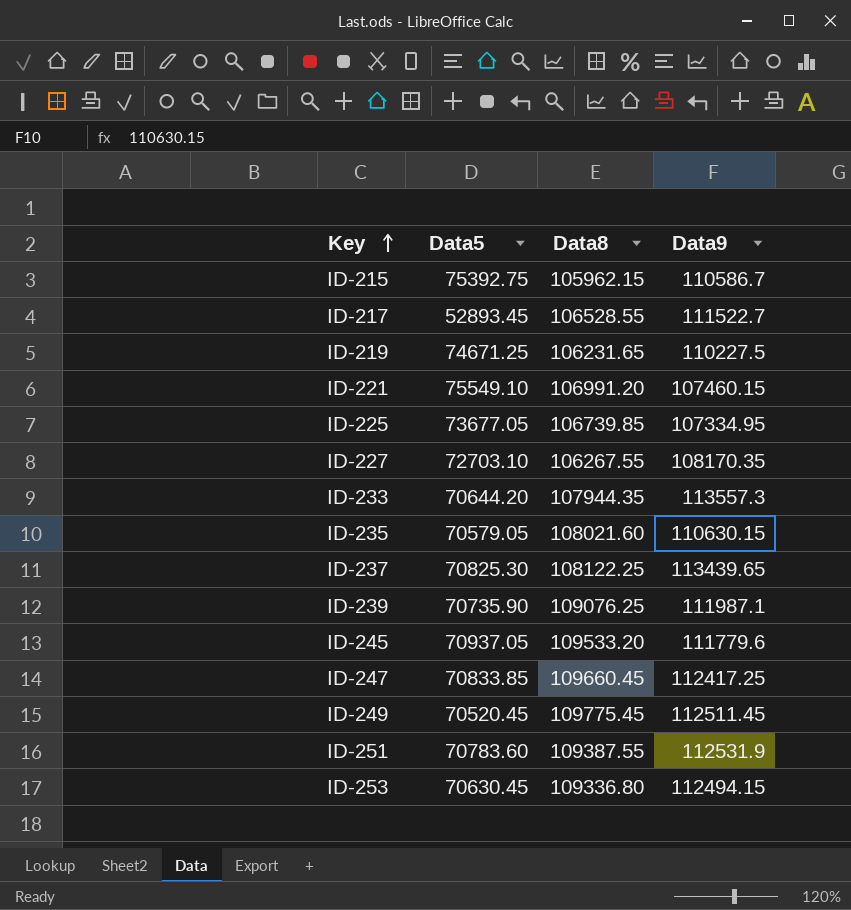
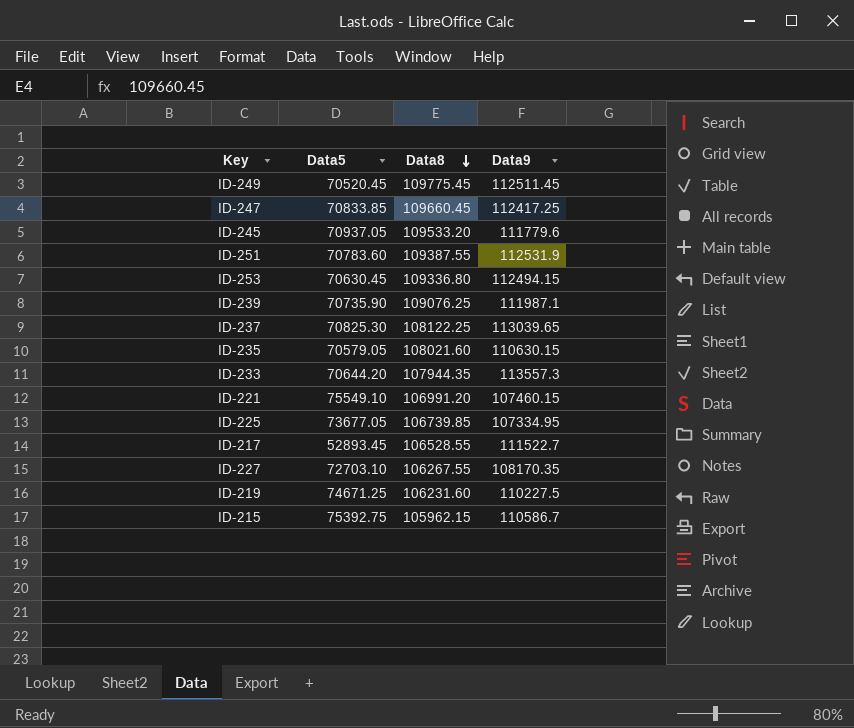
row order: Key ascending -> Data8 descending
ID-237 | Data9: 113439.65 -> 113039.65
ID-219 | Data8: 106231.65 -> 106231.60

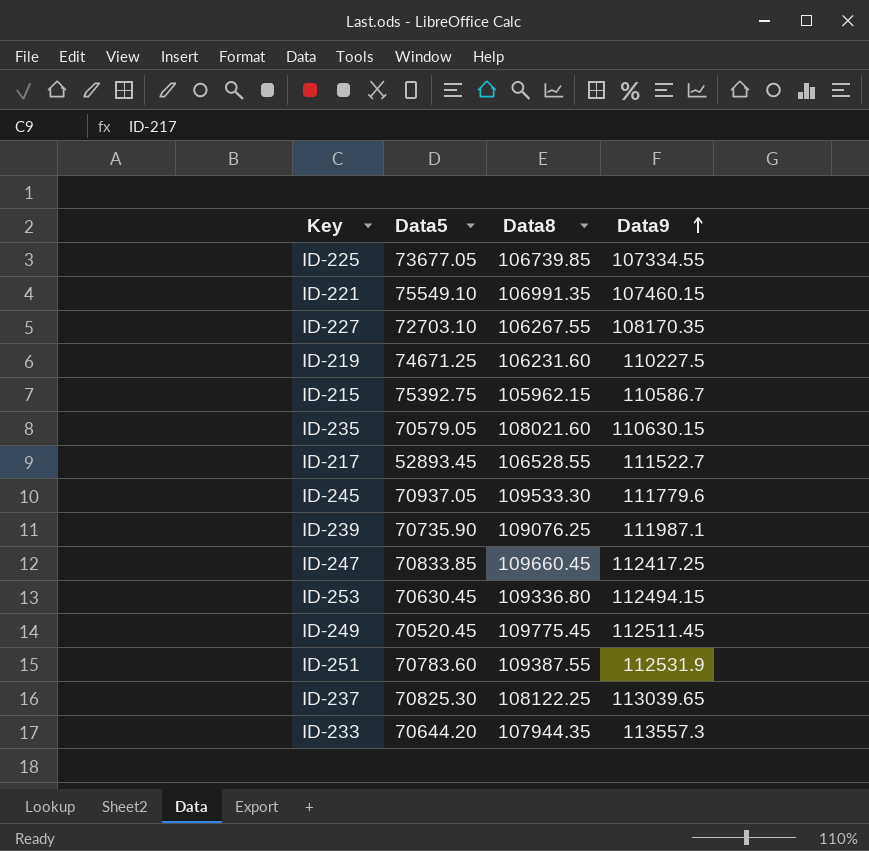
row order: Data8 descending -> Data9 ascending
ID-225 | Data9: 107334.95 -> 107334.55
ID-221 | Data8: 106991.20 -> 106991.35
ID-245 | Data8: 109533.20 -> 109533.30

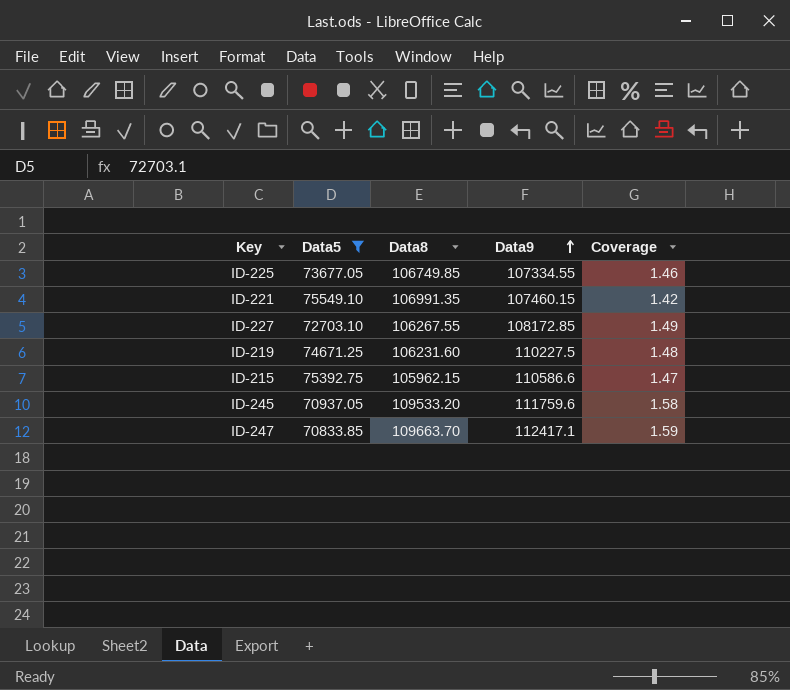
filter: none -> Data5 >= 70833.85
column Coverage | formula: none -> [Data9] / [Data5]
ID-225 | Data8: 106739.85 -> 106749.85
ID-227 | Data9: 108170.35 -> 108172.85
ID-215 | Data9: 110586.7 -> 110586.6
ID-245 | Data8: 109533.30 -> 109533.20
ID-245 | Data9: 111779.6 -> 111759.6
ID-247 | Data8: 109660.45 -> 109663.70
ID-247 | Data9: 112417.25 -> 112417.1

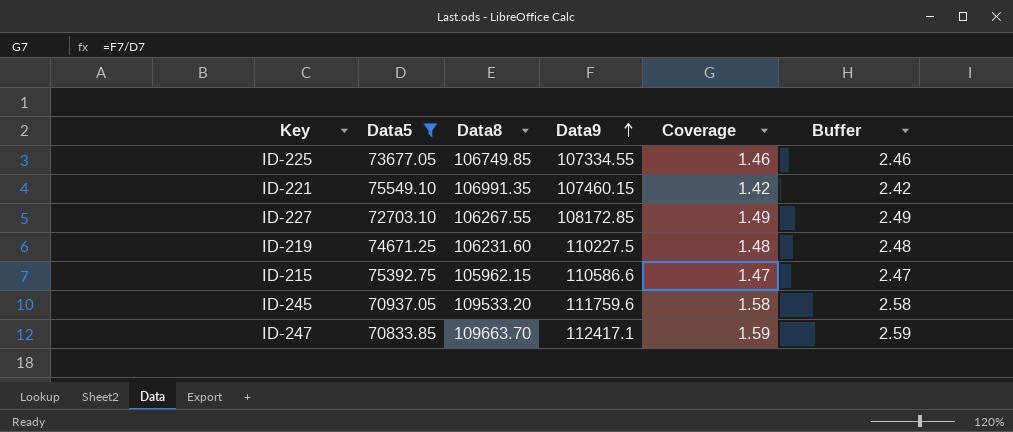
column Buffer | formula: none -> [Coverage] + 1

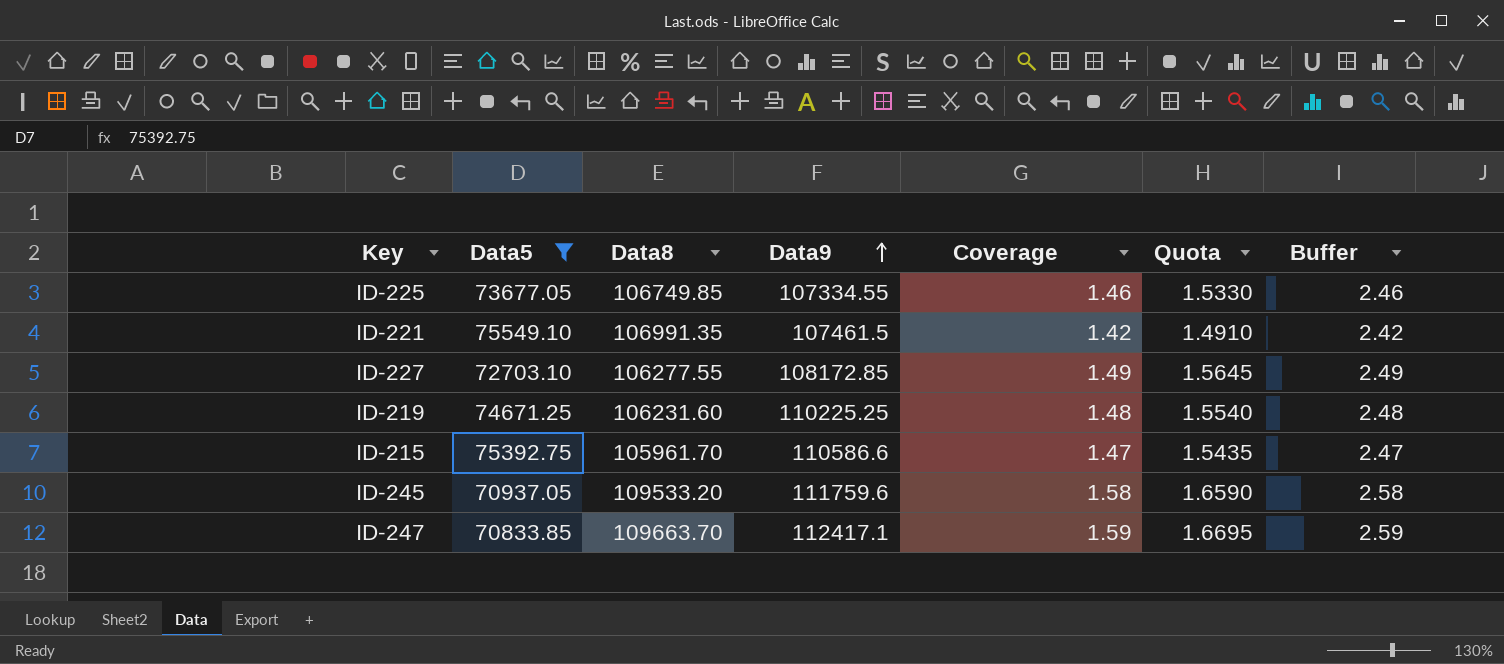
column Quota | formula: none -> [Coverage] * 1.05
ID-221 | Data9: 107460.15 -> 107461.5
ID-227 | Data8: 106267.55 -> 106277.55
ID-219 | Data9: 110227.5 -> 110225.25
ID-215 | Data8: 105962.15 -> 105961.70

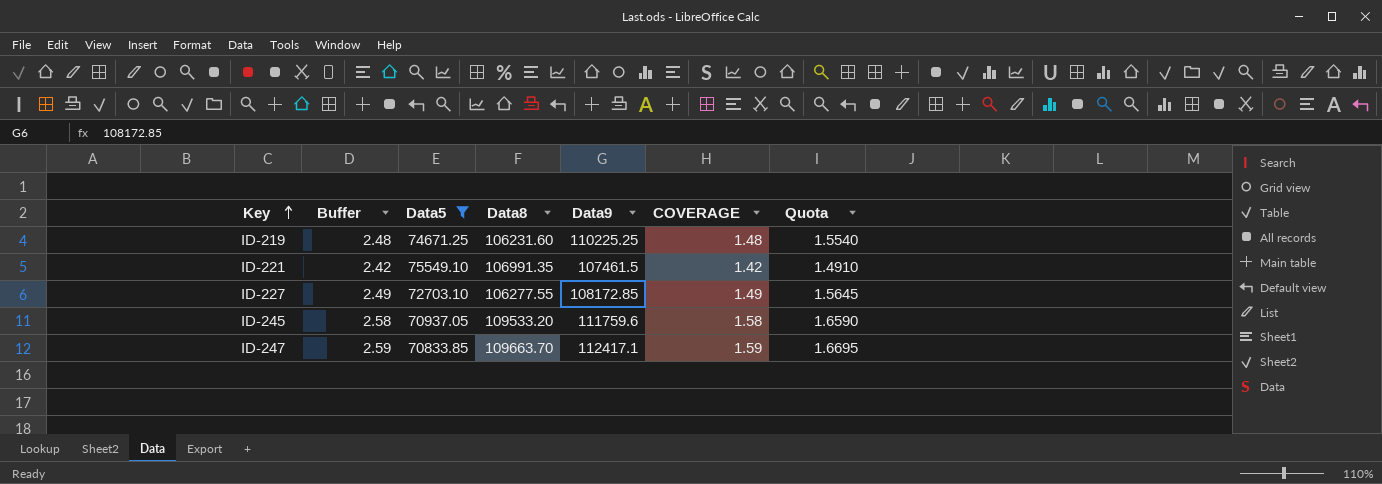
row order: Data9 ascending -> Key ascending
column Buffer | position: 7 -> 2
column name: Coverage -> COVERAGE
row ID-225: 73677.05 | 106749.85 | 107334.55 | 1.46 | 1.5330 | 2.46 -> none
row ID-215: 75392.75 | 105961.70 | 110586.6 | 1.47 | 1.5435 | 2.47 -> none

